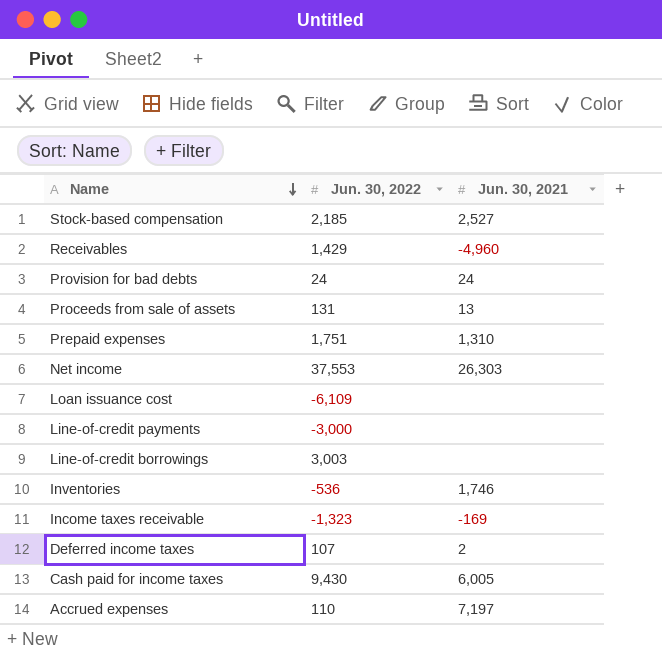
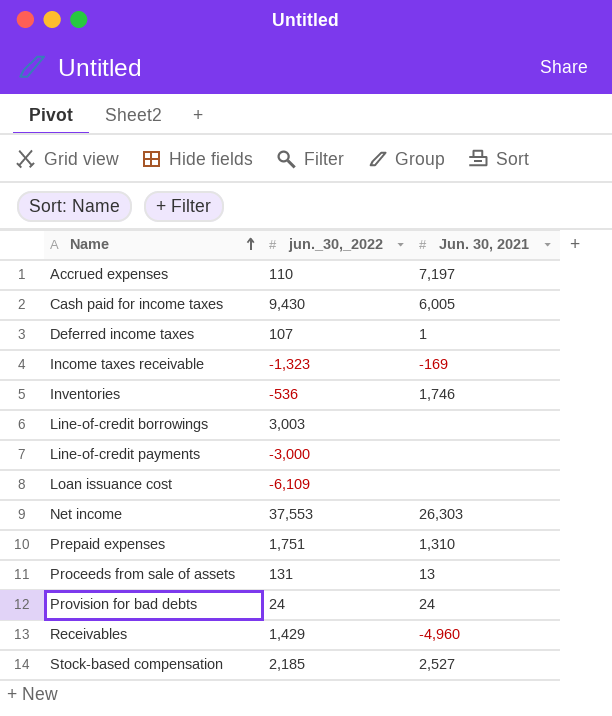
row order: Name descending -> Name ascending
column name: Jun. 30, 2022 -> jun._30,_2022
Deferred income taxes | Jun. 30, 2021: 2 -> 1

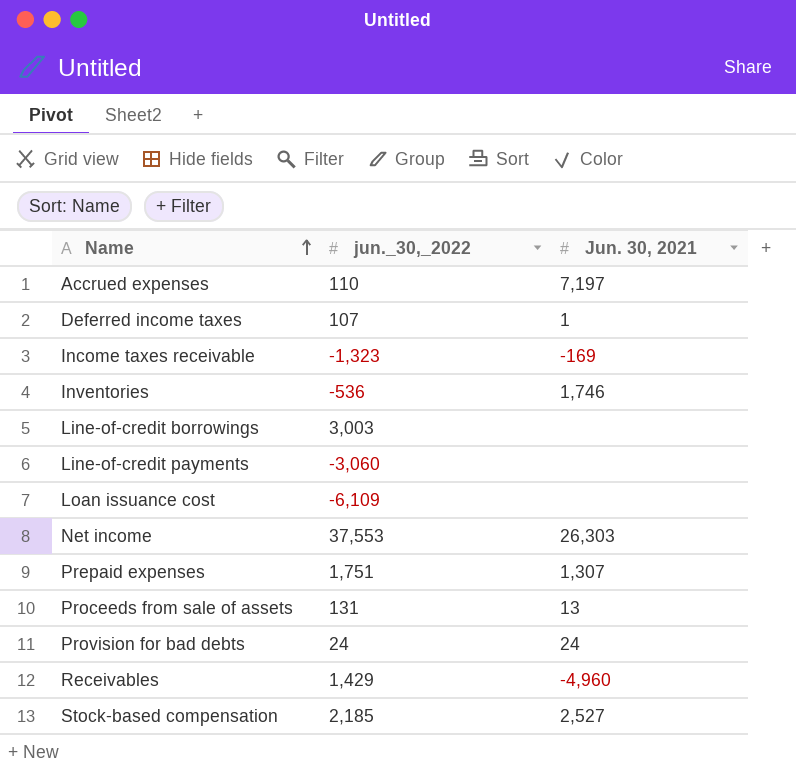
row Cash paid for income taxes: 9,430 | 6,005 -> none
Line-of-credit payments | jun._30,_2022: -3,000 -> -3,060
Prepaid expenses | Jun. 30, 2021: 1,310 -> 1,307

